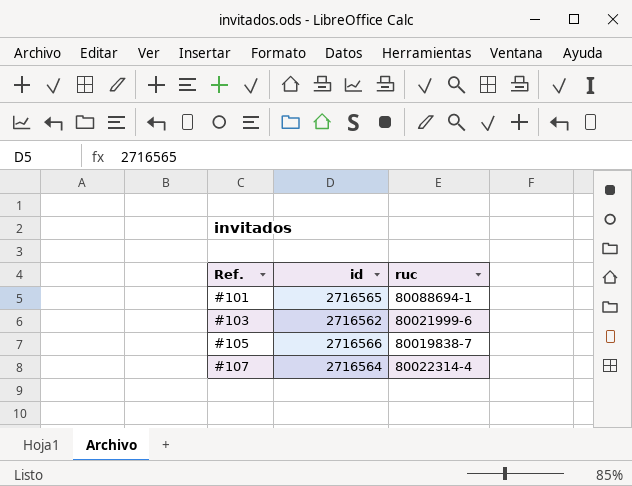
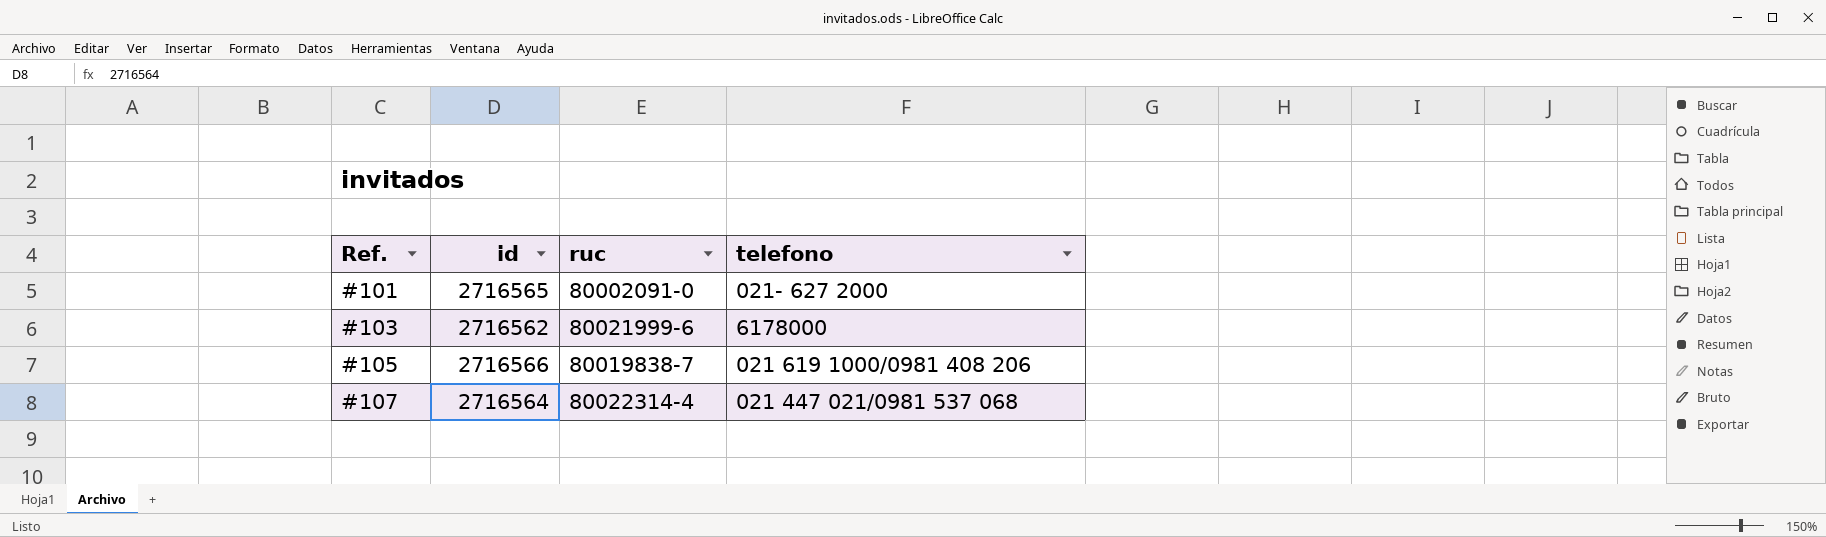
column telefono | position: none -> 4
#101 | ruc: 80088694-1 -> 80002091-0

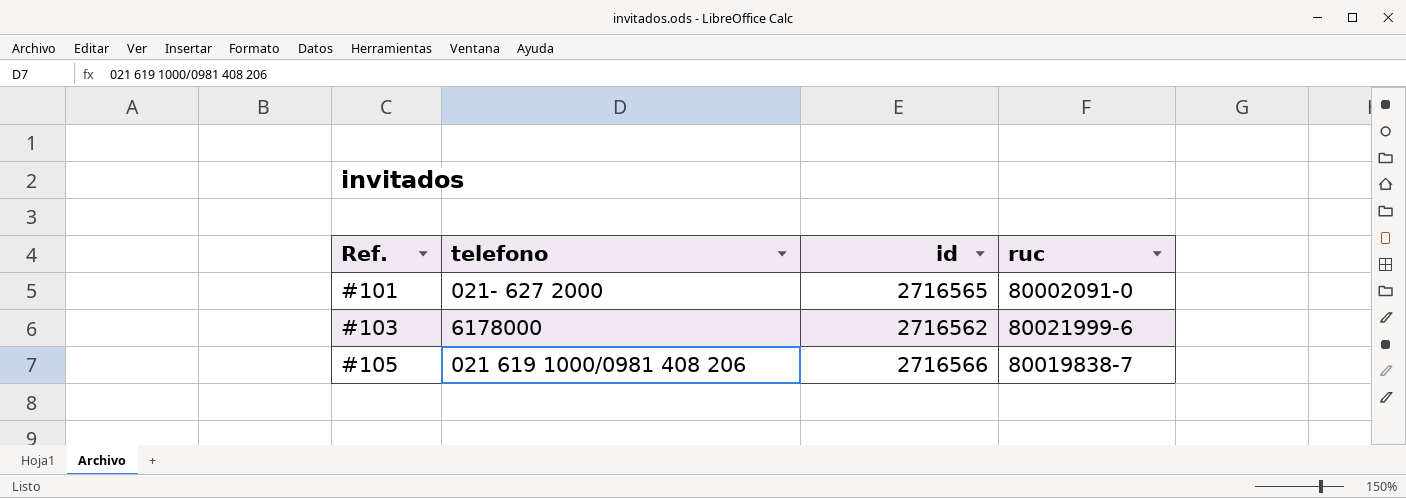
column telefono | position: 4 -> 2
row #107: 2716564 | 80022314-4 | 021 447 021/0981 537 068 -> none

